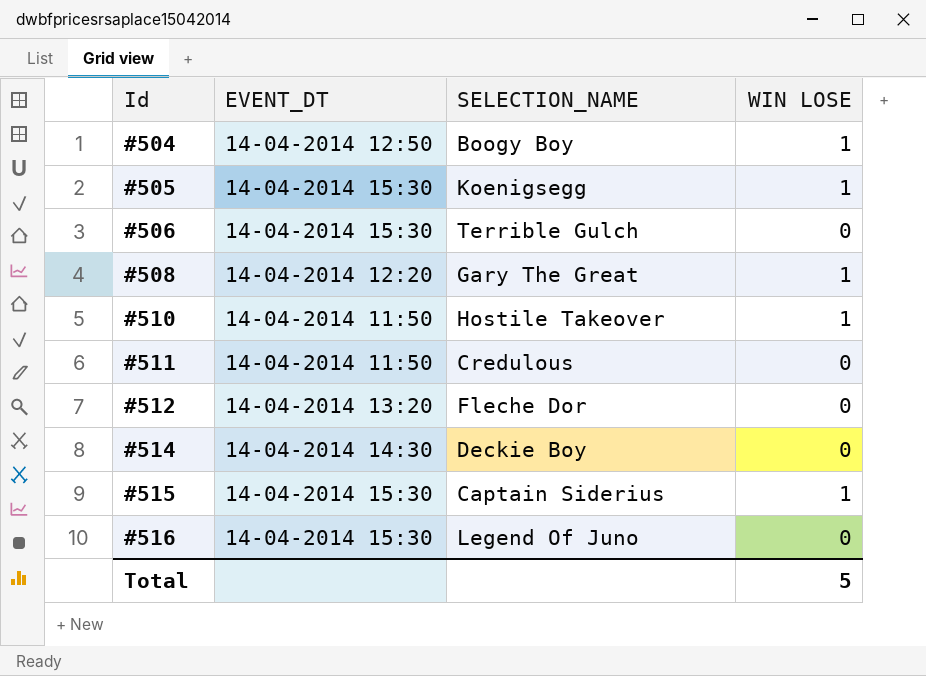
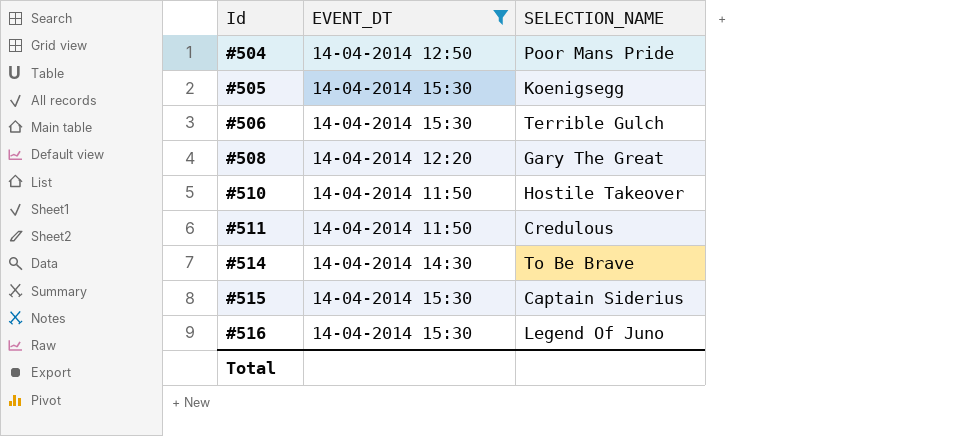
filter: none -> EVENT_DT != 14-04-2014 13:20
column WIN LOSE | position: 4 -> none
#504 | SELECTION_NAME: Boogy Boy -> Poor Mans Pride
#514 | SELECTION_NAME: Deckie Boy -> To Be Brave

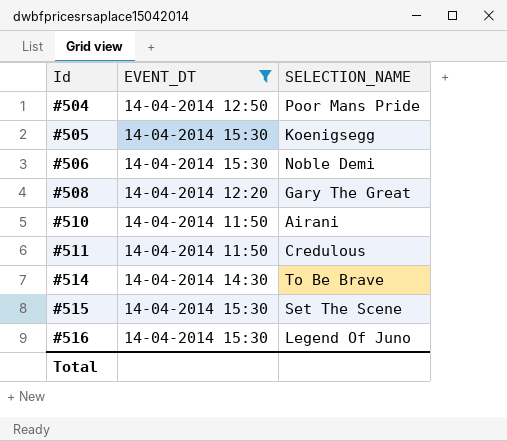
#506 | SELECTION_NAME: Terrible Gulch -> Noble Demi
#510 | SELECTION_NAME: Hostile Takeover -> Airani
#515 | SELECTION_NAME: Captain Siderius -> Set The Scene

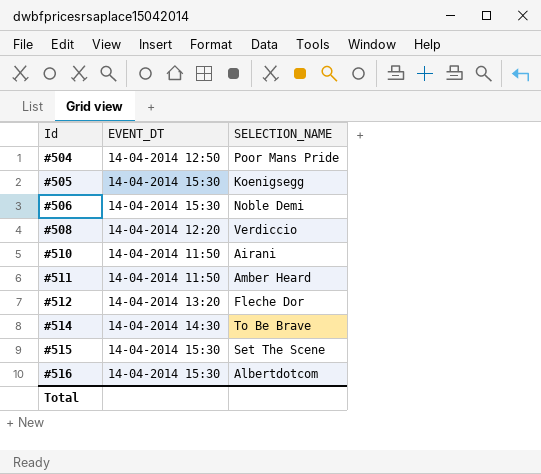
filter: EVENT_DT != 14-04-2014 13:20 -> none
#508 | SELECTION_NAME: Gary The Great -> Verdiccio
#511 | SELECTION_NAME: Credulous -> Amber Heard
#516 | SELECTION_NAME: Legend Of Juno -> Albertdotcom

